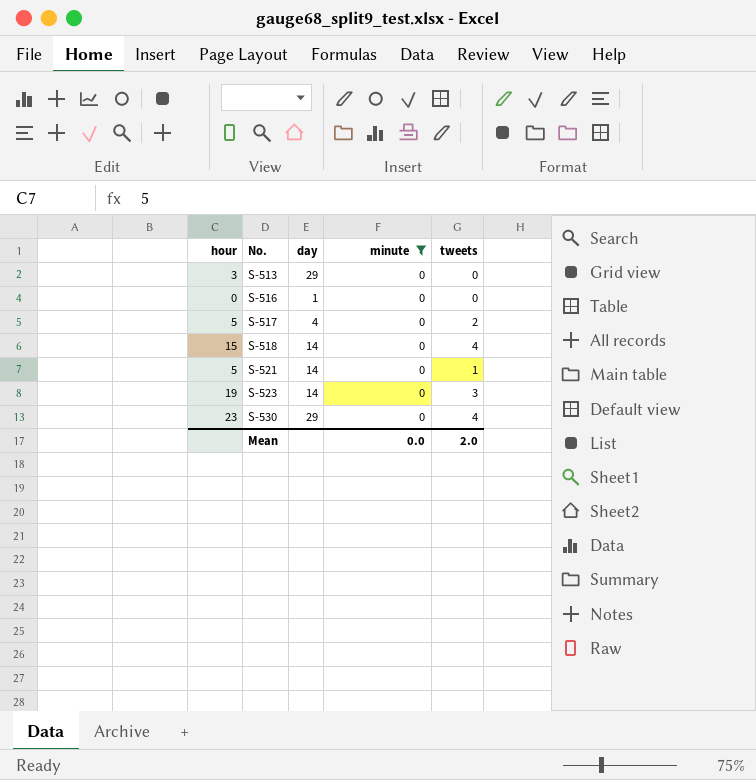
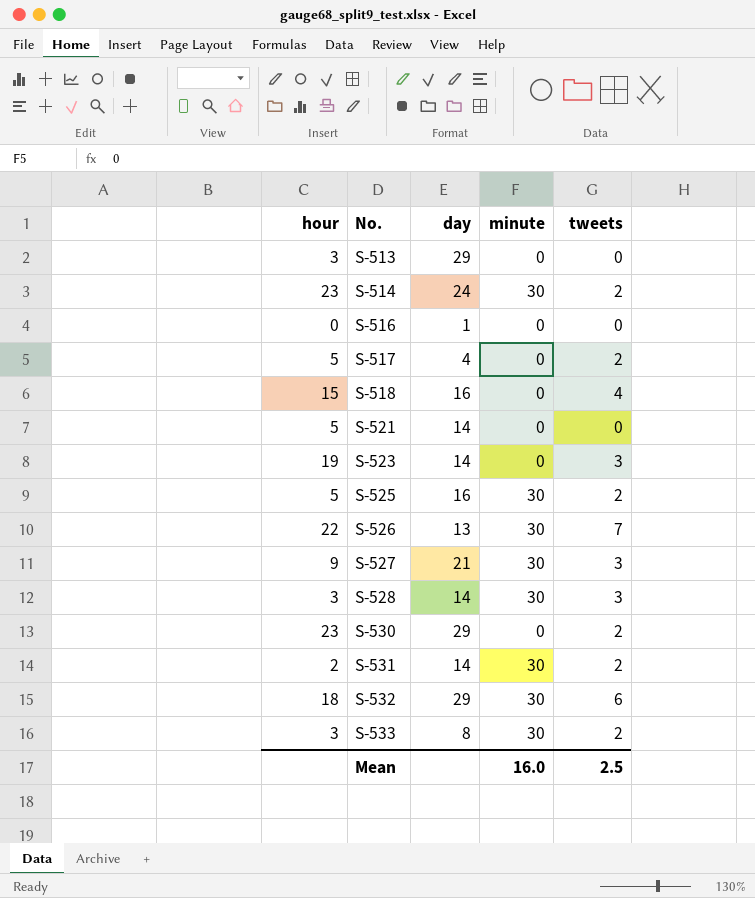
filter: minute = 0 -> none
S-518 | day: 14 -> 16
S-521 | tweets: 1 -> 0
S-530 | tweets: 4 -> 2
Mean | minute: 0.0 -> 16.0
Mean | tweets: 2.0 -> 2.5

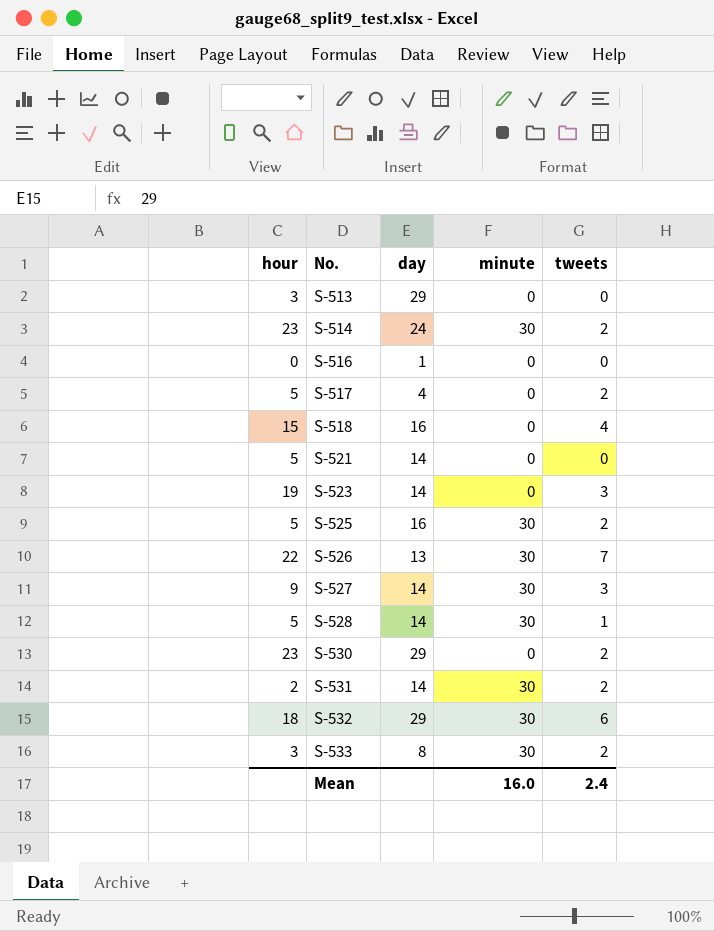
S-527 | day: 21 -> 14
S-528 | hour: 3 -> 5
S-528 | tweets: 3 -> 1
Mean | tweets: 2.5 -> 2.4

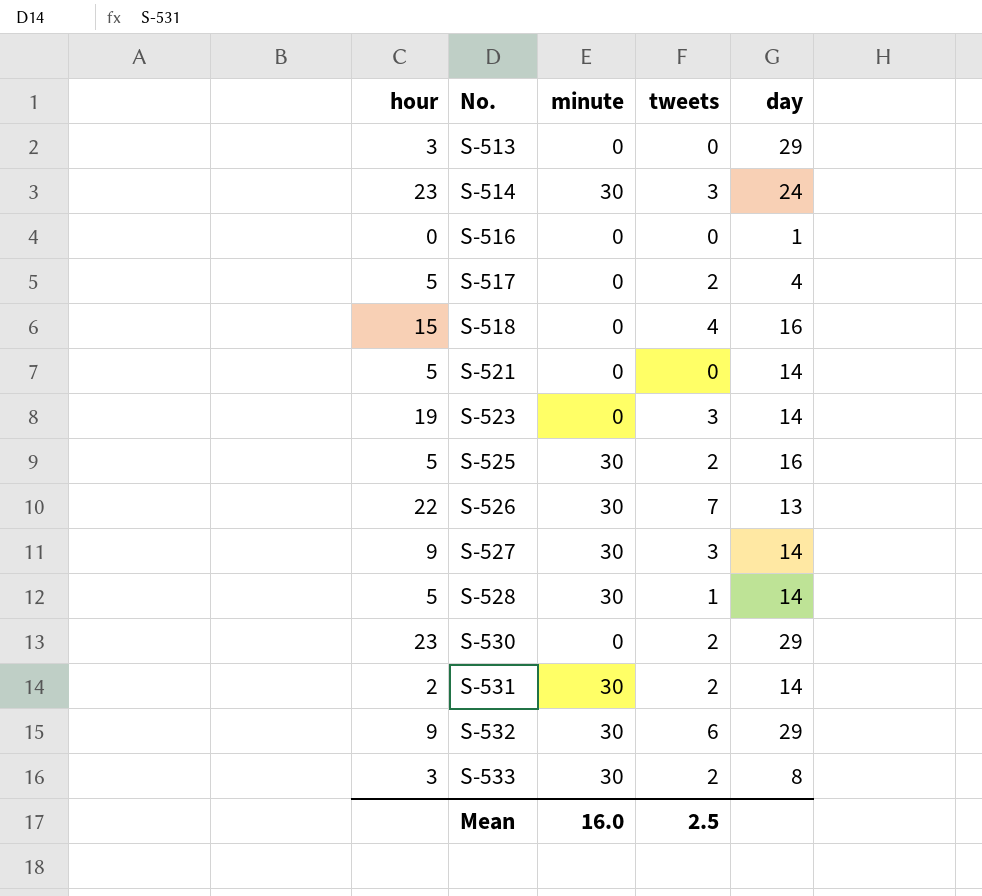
column day | position: 3 -> 5
S-514 | tweets: 2 -> 3
S-532 | hour: 18 -> 9
Mean | tweets: 2.4 -> 2.5

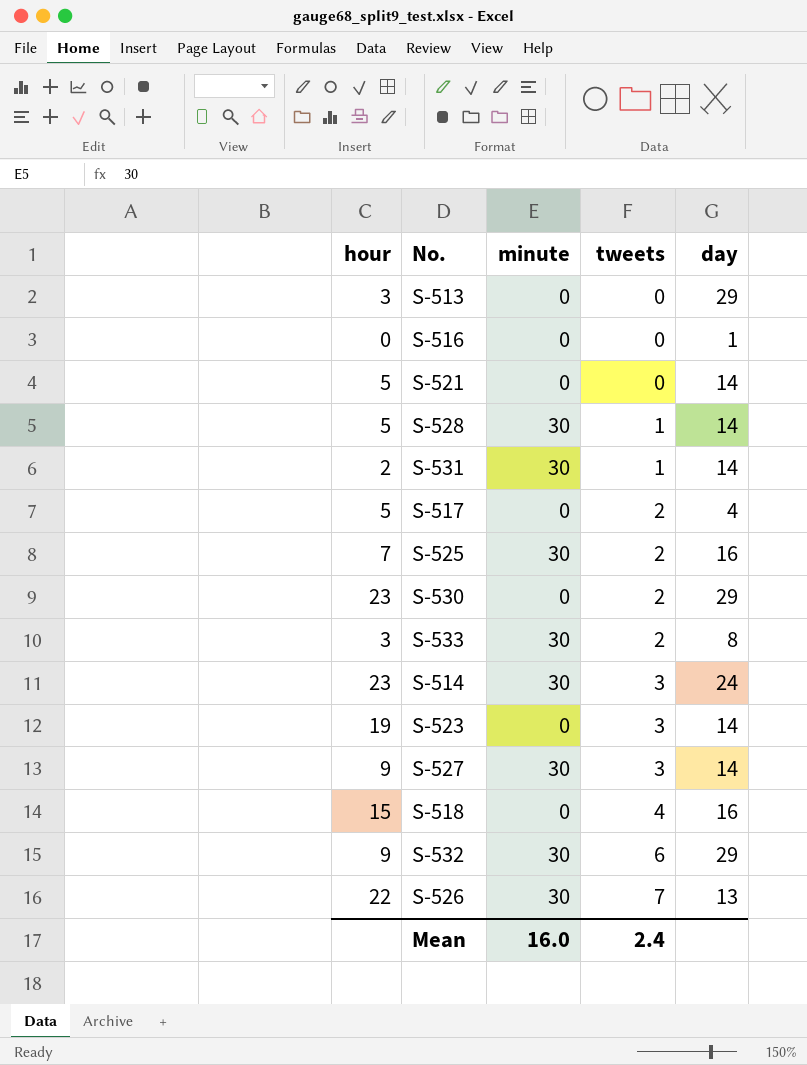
row order: No. ascending -> tweets ascending
S-531 | tweets: 2 -> 1
S-525 | hour: 5 -> 7
Mean | tweets: 2.5 -> 2.4

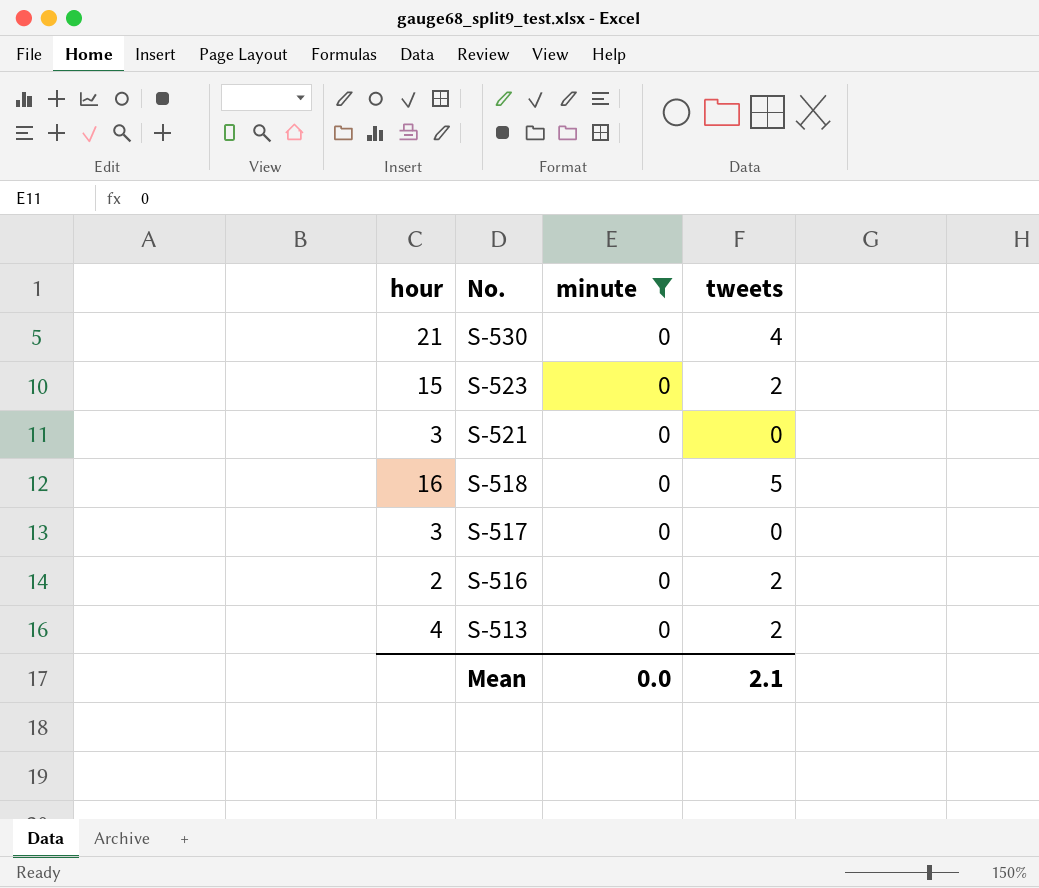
filter: none -> minute = 0
row order: tweets ascending -> No. descending
column day | position: 5 -> none
S-530 | hour: 23 -> 21
S-530 | tweets: 2 -> 4
S-523 | hour: 19 -> 15
S-523 | tweets: 3 -> 2
S-521 | hour: 5 -> 3
S-518 | hour: 15 -> 16
S-518 | tweets: 4 -> 5
S-517 | hour: 5 -> 3
S-517 | tweets: 2 -> 0
S-516 | hour: 0 -> 2
S-516 | tweets: 0 -> 2
S-513 | hour: 3 -> 4
S-513 | tweets: 0 -> 2
Mean | minute: 16.0 -> 0.0
Mean | tweets: 2.4 -> 2.1

